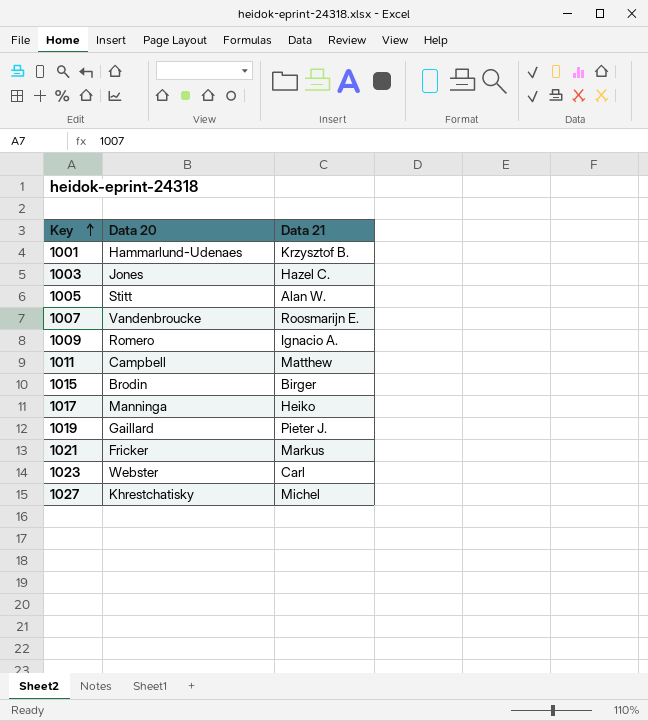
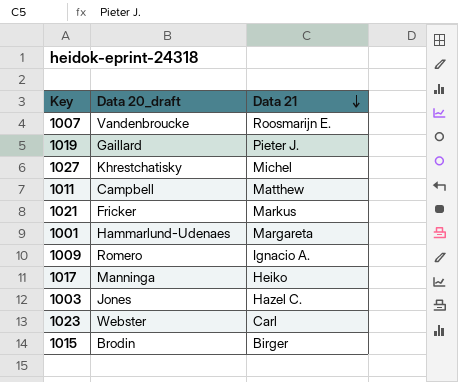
row order: Key ascending -> Data 21 descending
column name: Data 20 -> Data 20_draft
row 1005: Stitt | Alan W. -> none
1001 | Data 21: Krzysztof B. -> Margareta

